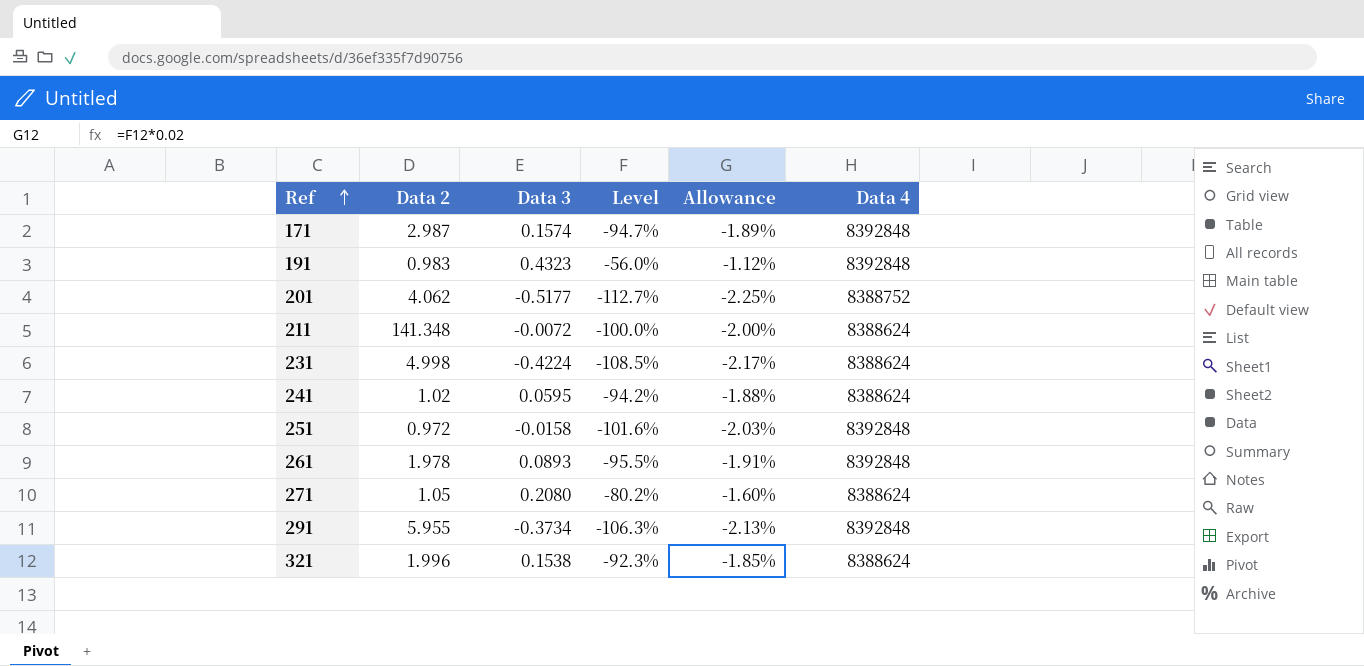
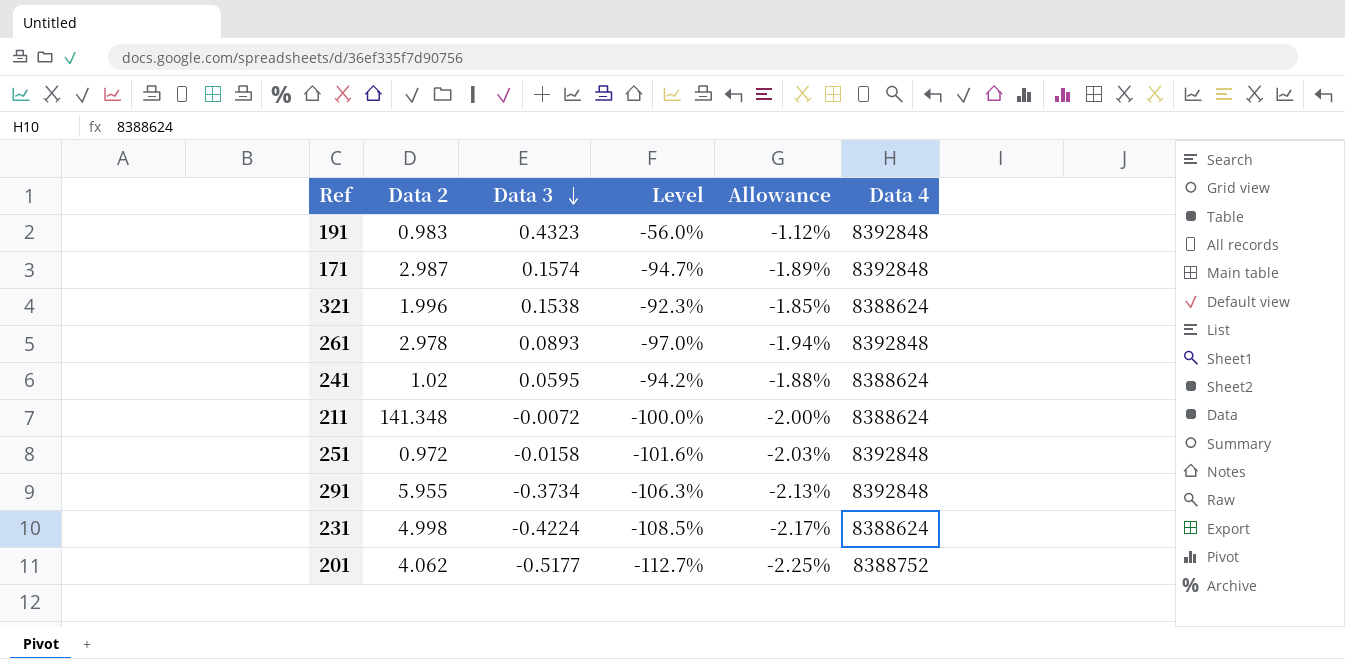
row order: Ref ascending -> Data 3 descending
row 271: 1.05 | 0.2080 | -80.2% | -1.60% | 8388624 -> none
261 | Data 2: 1.978 -> 2.978
261 | Level: -95.5% -> -97.0%
261 | Allowance: -1.91% -> -1.94%

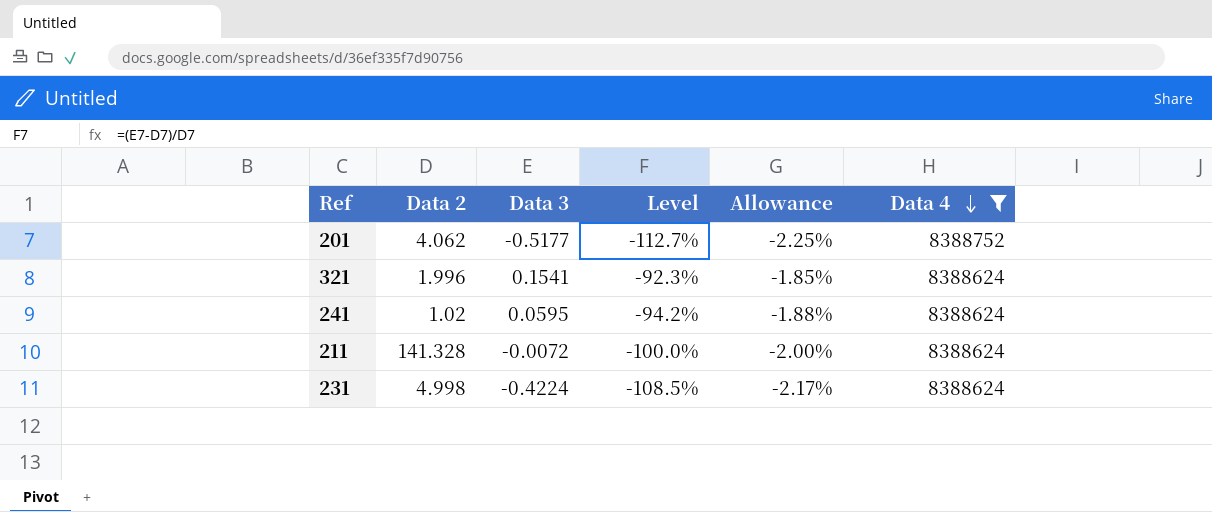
filter: none -> Data 4 != 8392848
row order: Data 3 descending -> Data 4 descending
321 | Data 3: 0.1538 -> 0.1541
211 | Data 2: 141.348 -> 141.328

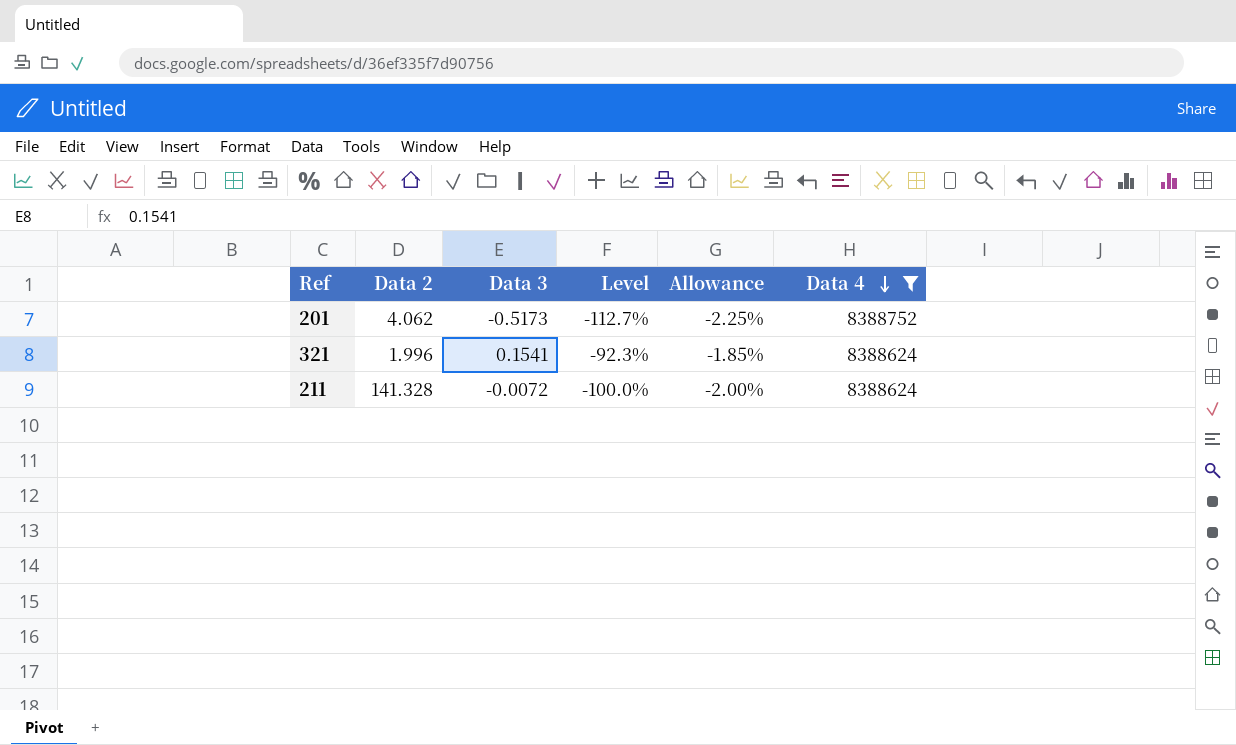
row 241: 1.02 | 0.0595 | -94.2% | -1.88% | 8388624 -> none
row 231: 4.998 | -0.4224 | -108.5% | -2.17% | 8388624 -> none
201 | Data 3: -0.5177 -> -0.5173

